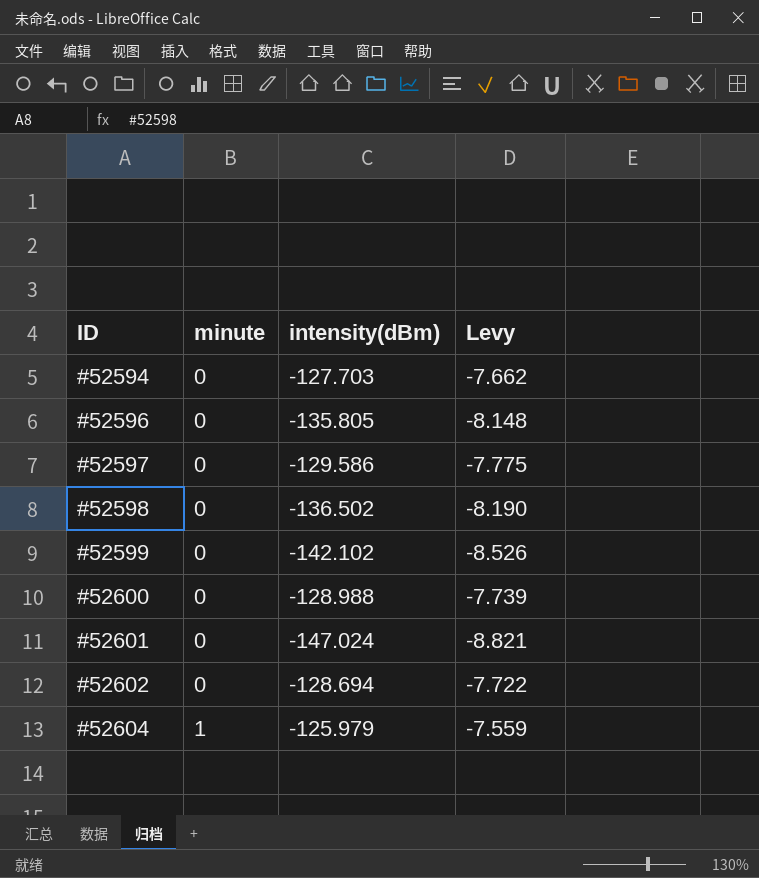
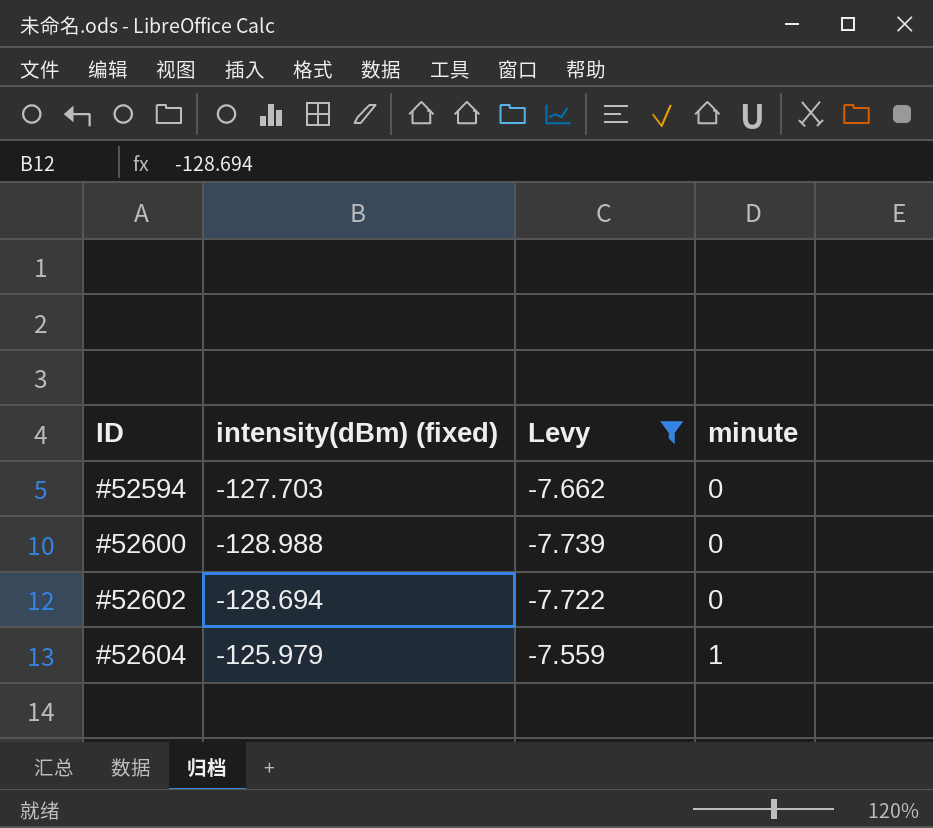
filter: none -> Levy >= -7.739
column name: intensity(dBm) -> intensity(dBm) (fixed)
column minute | position: 2 -> 4

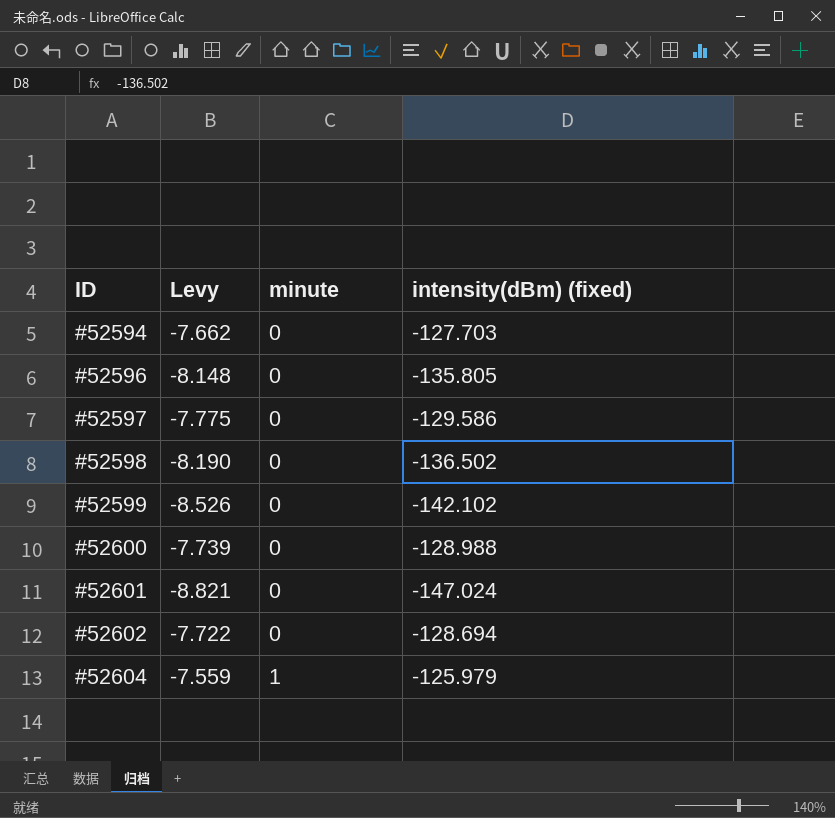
filter: Levy >= -7.739 -> none
column intensity(dBm) (fixed) | position: 2 -> 4

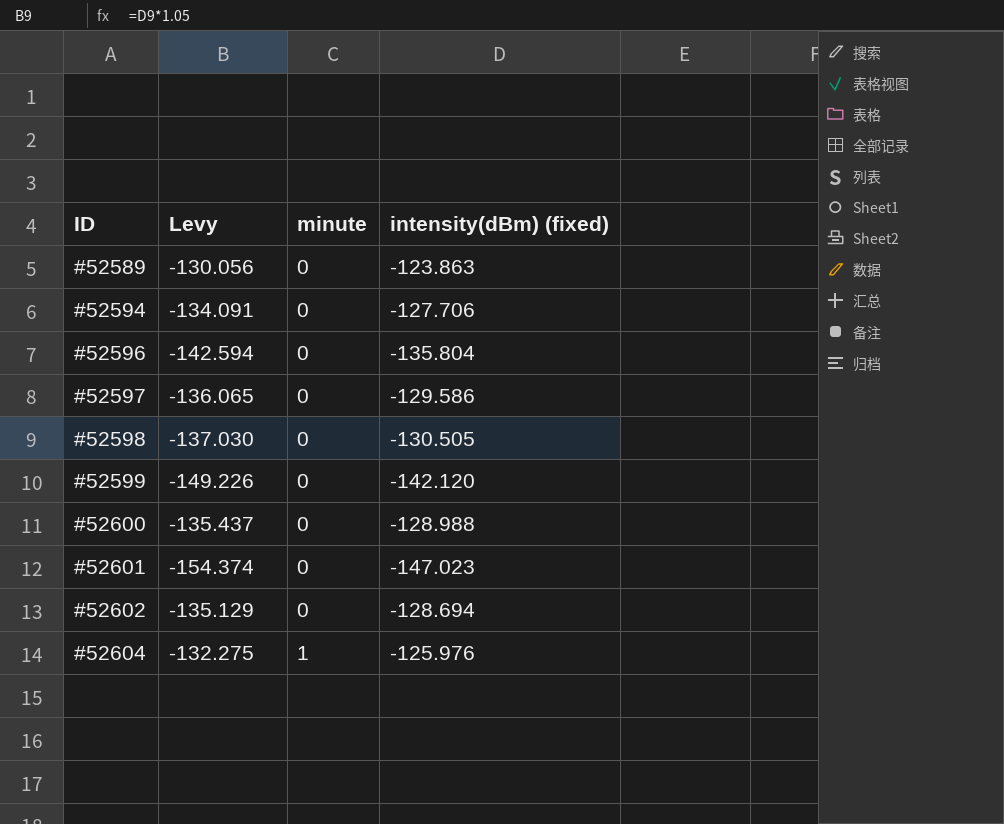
column Levy | formula: [intensity(dBm) (fixed)] * 0.06 -> [intensity(dBm) (fixed)] * 1.05
row #52589: none -> -130.056 | 0 | -123.863
#52594 | intensity(dBm) (fixed): -127.703 -> -127.706
#52596 | intensity(dBm) (fixed): -135.805 -> -135.804
#52598 | intensity(dBm) (fixed): -136.502 -> -130.505
#52599 | intensity(dBm) (fixed): -142.102 -> -142.120
#52601 | intensity(dBm) (fixed): -147.024 -> -147.023
#52604 | intensity(dBm) (fixed): -125.979 -> -125.976

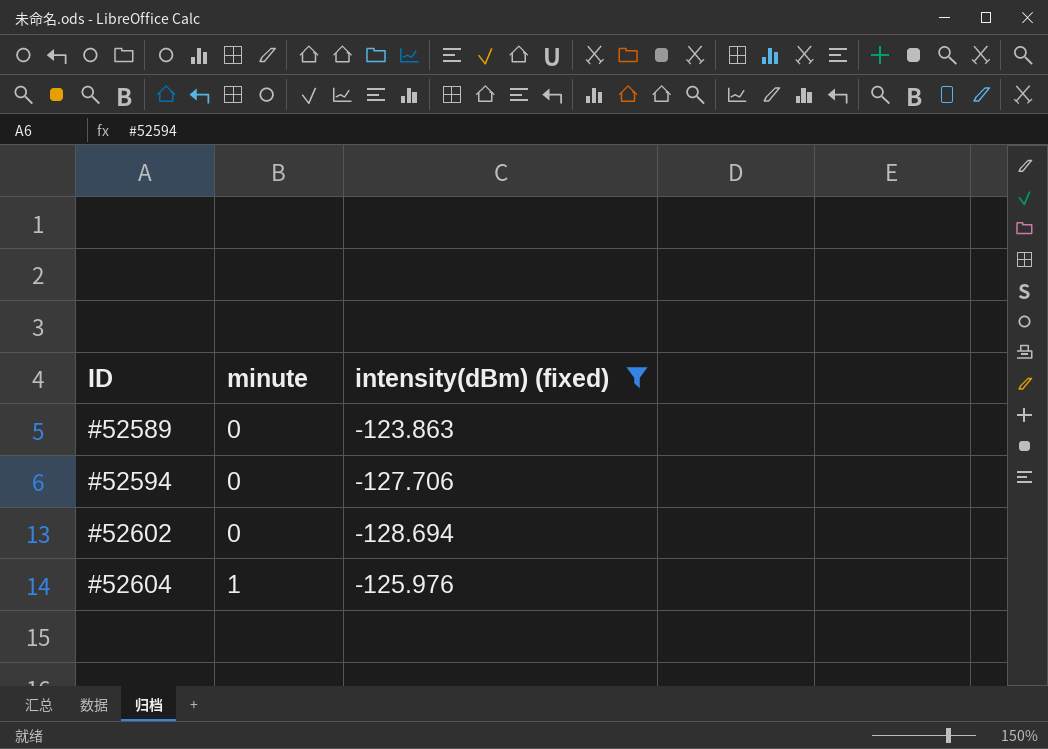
filter: none -> intensity(dBm) (fixed) >= -128.694
column Levy | formula: [intensity(dBm) (fixed)] * 1.05 -> none

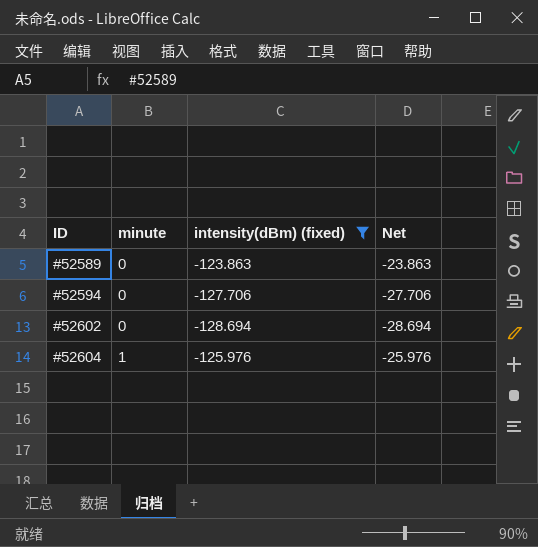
column Net | formula: none -> [intensity(dBm) (fixed)] + 100

